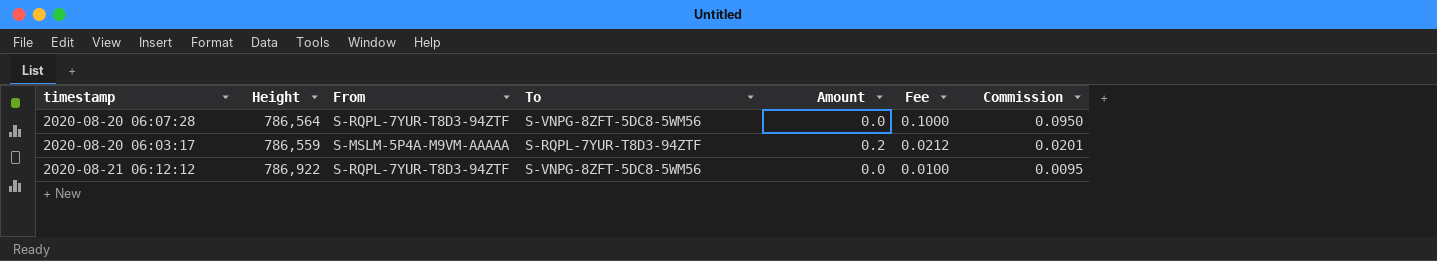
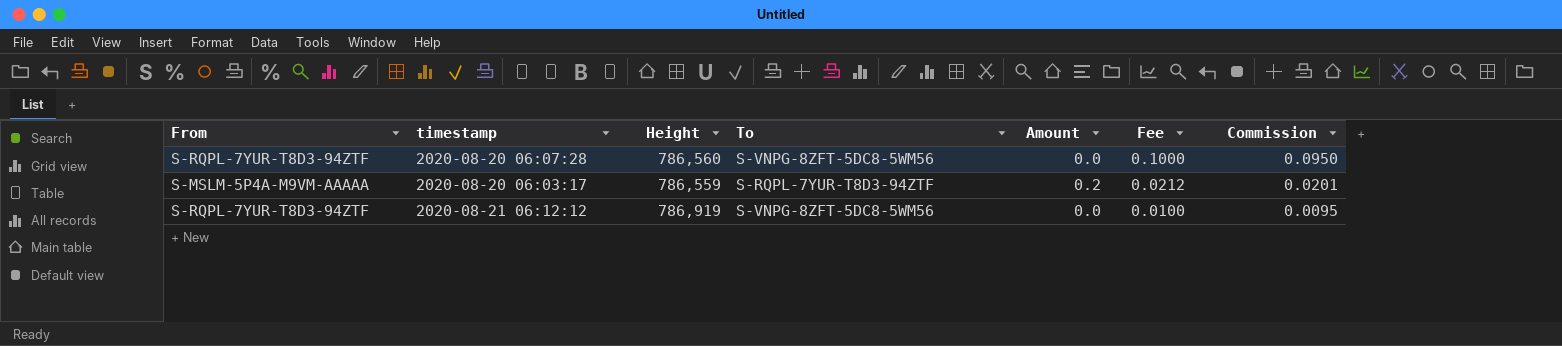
column From | position: 3 -> 1
2020-08-20 06:07:28 | Height: 786,564 -> 786,560
2020-08-21 06:12:12 | Height: 786,922 -> 786,919

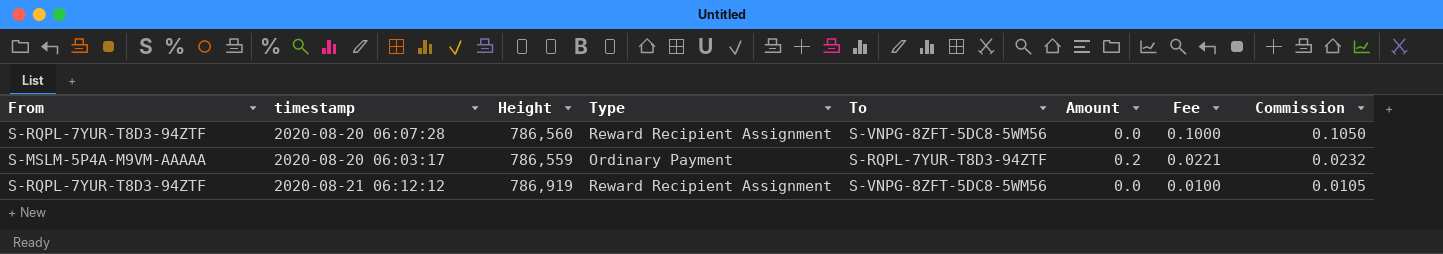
column Type | position: none -> 4
column Commission | formula: [Fee] * 0.95 -> [Fee] * 1.05
2020-08-20 06:03:17 | Fee: 0.0212 -> 0.0221

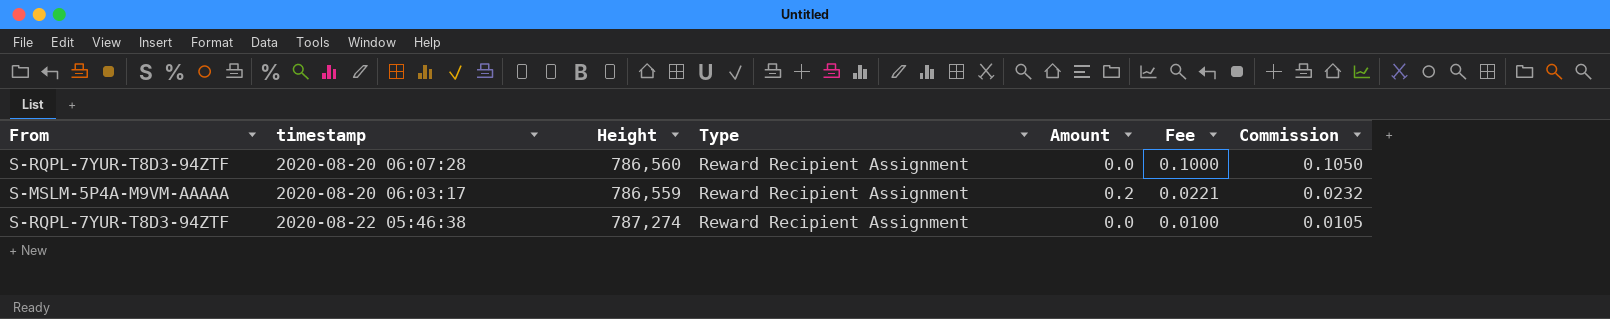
column To | position: 5 -> none
row 2020-08-21 06:12:12: S-RQPL-7YUR-T8D3-94ZTF | 786,919 | Reward Recipient Assignment | S-VNPG-8ZFT-5DC8-5WM56 | 0.0 | 0.0100 | 0.0105 -> none
2020-08-20 06:03:17 | Type: Ordinary Payment -> Reward Recipient Assignment
row 2020-08-22 05:46:38: none -> S-RQPL-7YUR-T8D3-94ZTF | 787,274 | Reward Recipient Assignment | 0.0 | 0.0100 | 0.0105

